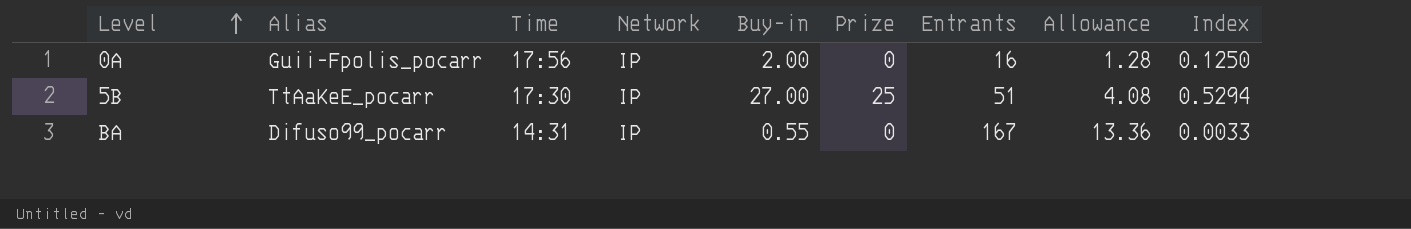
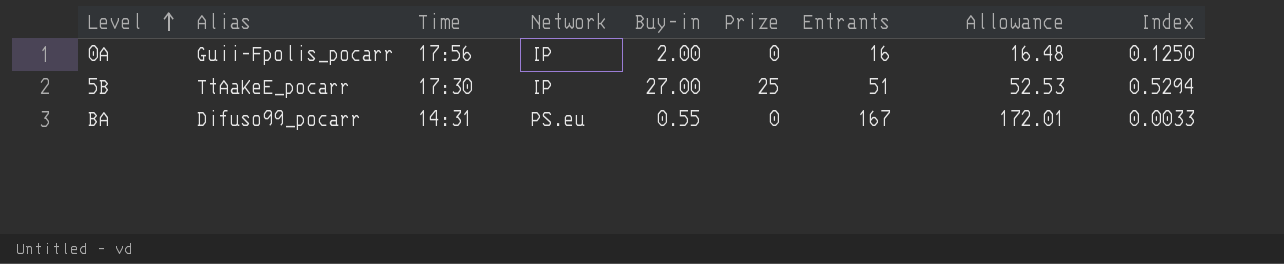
column Allowance | formula: [Entrants] * 0.08 -> [Entrants] * 1.03
BA | Network: IP -> PS.eu

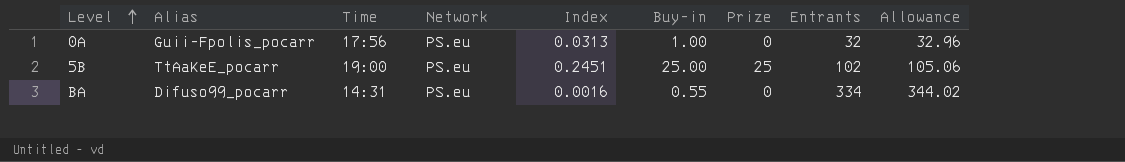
column Index | position: 9 -> 5
0A | Network: IP -> PS.eu
0A | Index: 0.1250 -> 0.0313
0A | Buy-in: 2.00 -> 1.00
0A | Entrants: 16 -> 32
0A | Allowance: 16.48 -> 32.96
5B | Time: 17:30 -> 19:00
5B | Network: IP -> PS.eu
5B | Index: 0.5294 -> 0.2451
5B | Buy-in: 27.00 -> 25.00
5B | Entrants: 51 -> 102
5B | Allowance: 52.53 -> 105.06
BA | Index: 0.0033 -> 0.0016
BA | Entrants: 167 -> 334
BA | Allowance: 172.01 -> 344.02

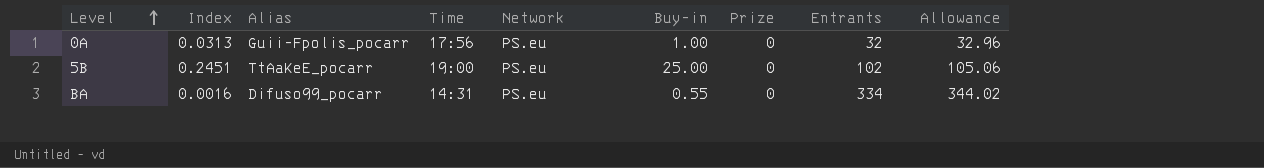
column Index | position: 5 -> 2
5B | Prize: 25 -> 0

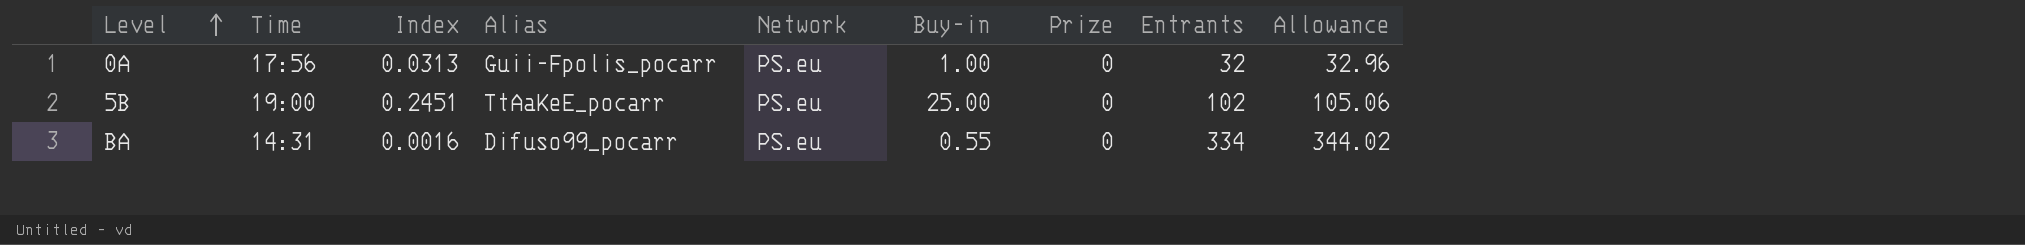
column Time | position: 4 -> 2

